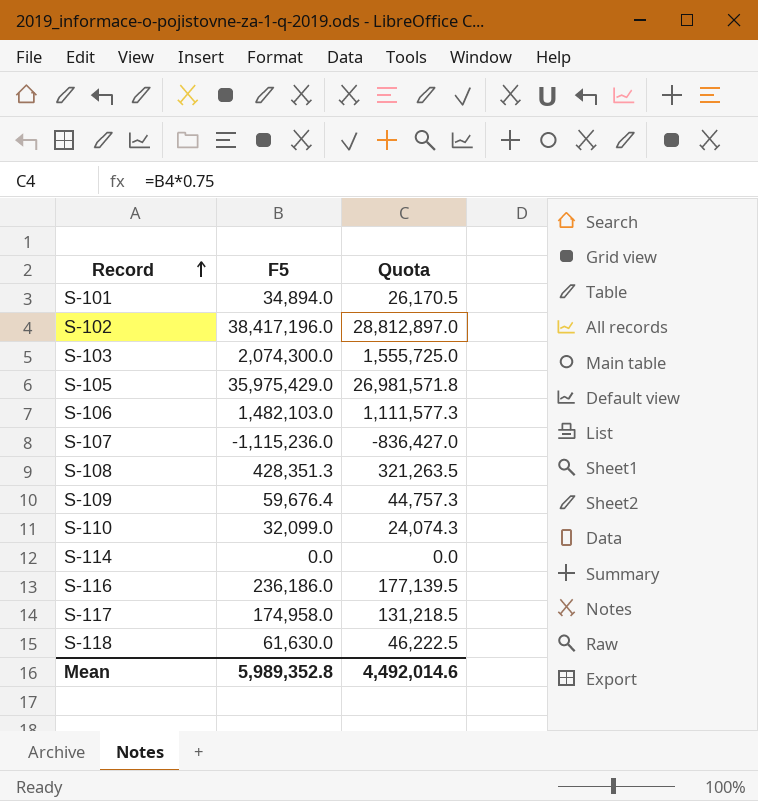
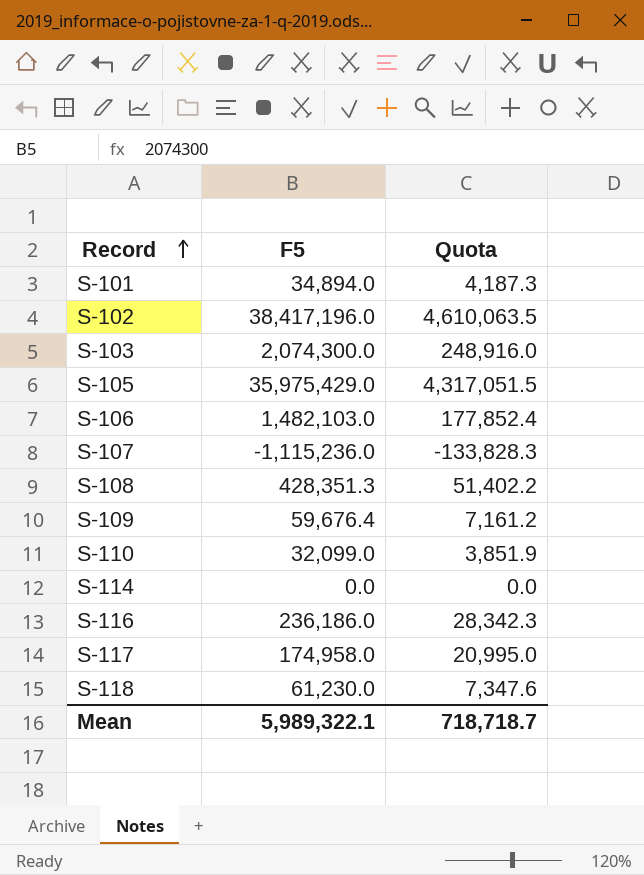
column Quota | formula: [F5] * 0.75 -> [F5] * 0.12
S-118 | F5: 61,630.0 -> 61,230.0
Mean | F5: 5,989,352.8 -> 5,989,322.1
Mean | Quota: 4,492,014.6 -> 718,718.7

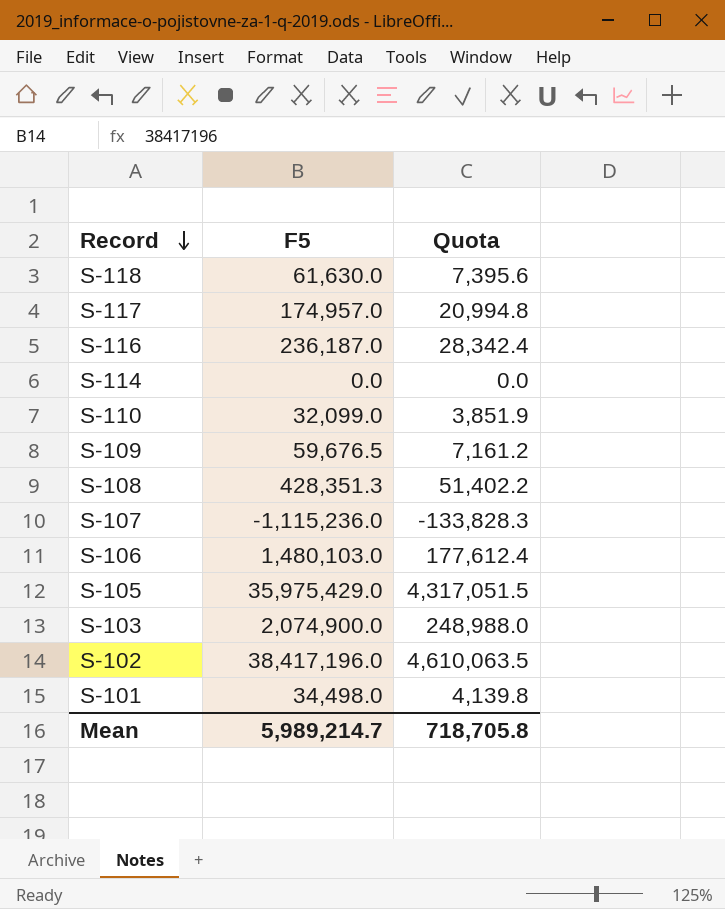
row order: Record ascending -> Record descending
S-118 | F5: 61,230.0 -> 61,630.0
S-118 | Quota: 7,347.6 -> 7,395.6
S-117 | F5: 174,958.0 -> 174,957.0
S-117 | Quota: 20,995.0 -> 20,994.8
S-116 | F5: 236,186.0 -> 236,187.0
S-116 | Quota: 28,342.3 -> 28,342.4
S-109 | F5: 59,676.4 -> 59,676.5
S-106 | F5: 1,482,103.0 -> 1,480,103.0
S-106 | Quota: 177,852.4 -> 177,612.4
S-103 | F5: 2,074,300.0 -> 2,074,900.0
S-103 | Quota: 248,916.0 -> 248,988.0
S-101 | F5: 34,894.0 -> 34,498.0
S-101 | Quota: 4,187.3 -> 4,139.8
Mean | F5: 5,989,322.1 -> 5,989,214.7
Mean | Quota: 718,718.7 -> 718,705.8

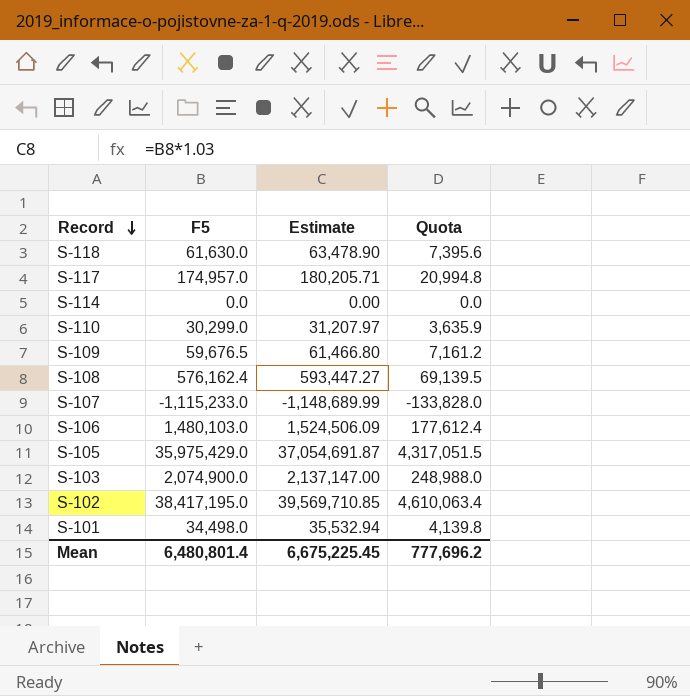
column Estimate | formula: none -> [F5] * 1.03
row S-116: 236,187.0 | 28,342.4 -> none
S-110 | F5: 32,099.0 -> 30,299.0
S-110 | Quota: 3,851.9 -> 3,635.9
S-108 | F5: 428,351.3 -> 576,162.4
S-108 | Quota: 51,402.2 -> 69,139.5
S-107 | F5: -1,115,236.0 -> -1,115,233.0
S-107 | Quota: -133,828.3 -> -133,828.0
S-102 | F5: 38,417,196.0 -> 38,417,195.0
S-102 | Quota: 4,610,063.5 -> 4,610,063.4
Mean | F5: 5,989,214.7 -> 6,480,801.4
Mean | Quota: 718,705.8 -> 777,696.2

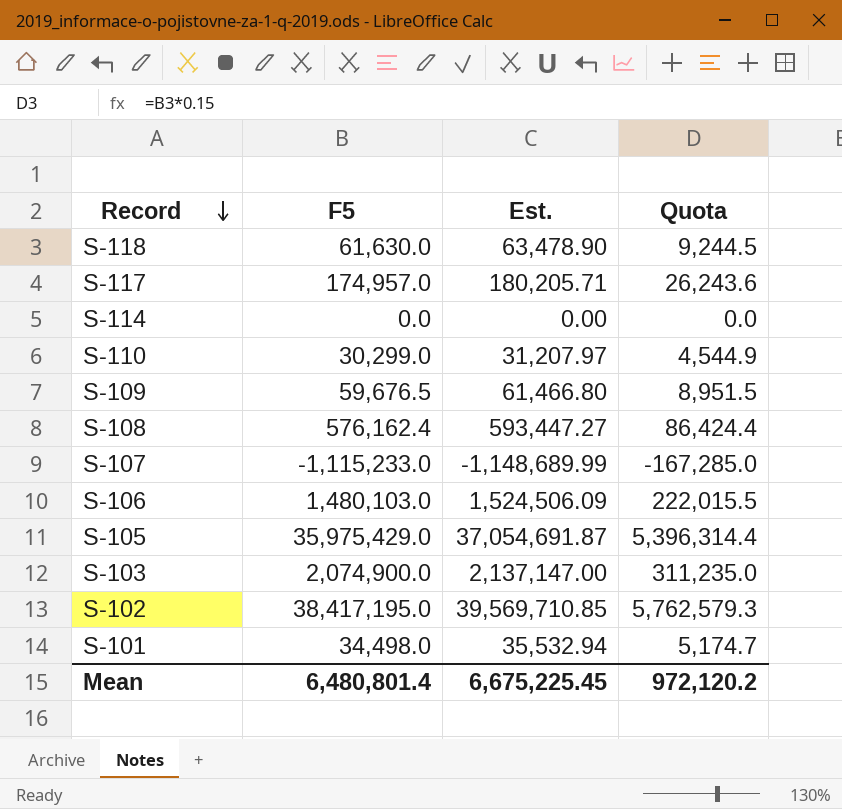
column name: Estimate -> Est.
column Quota | formula: [F5] * 0.12 -> [F5] * 0.15
Mean | Quota: 777,696.2 -> 972,120.2

